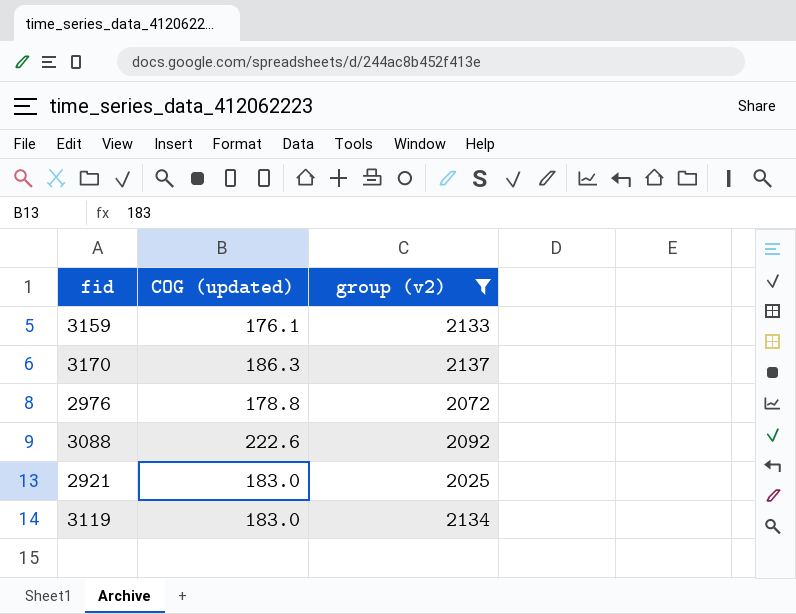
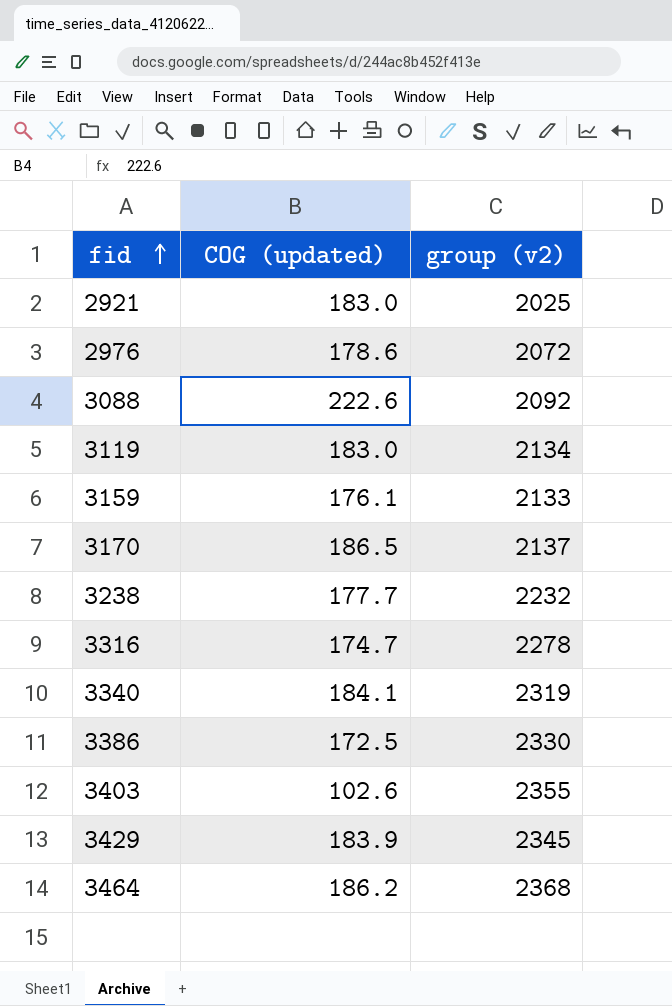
filter: group (v2) <= 2137 -> none
row order: none -> fid ascending
2976 | COG (updated): 178.8 -> 178.6
3170 | COG (updated): 186.3 -> 186.5

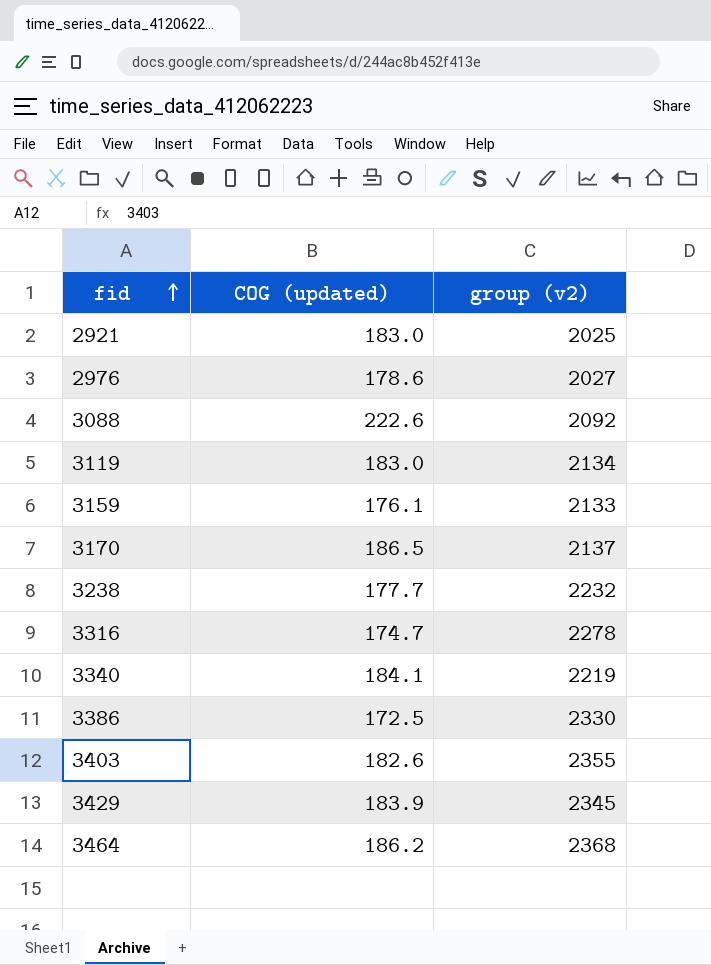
2976 | group (v2): 2072 -> 2027
3340 | group (v2): 2319 -> 2219
3403 | COG (updated): 102.6 -> 182.6

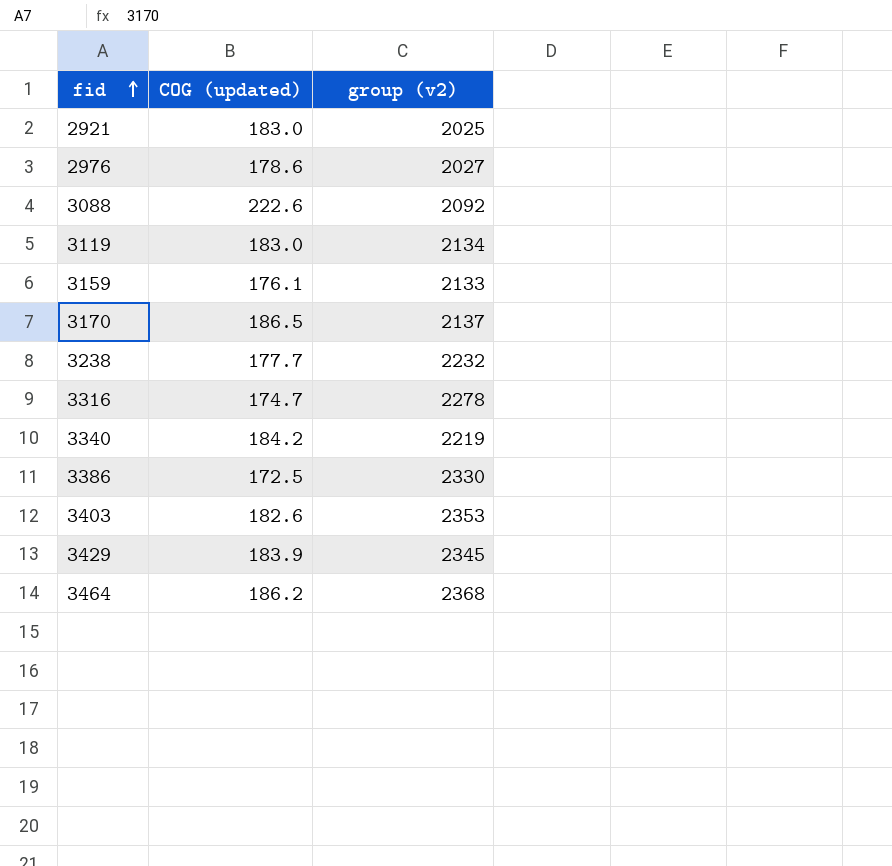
3340 | COG (updated): 184.1 -> 184.2
3403 | group (v2): 2355 -> 2353

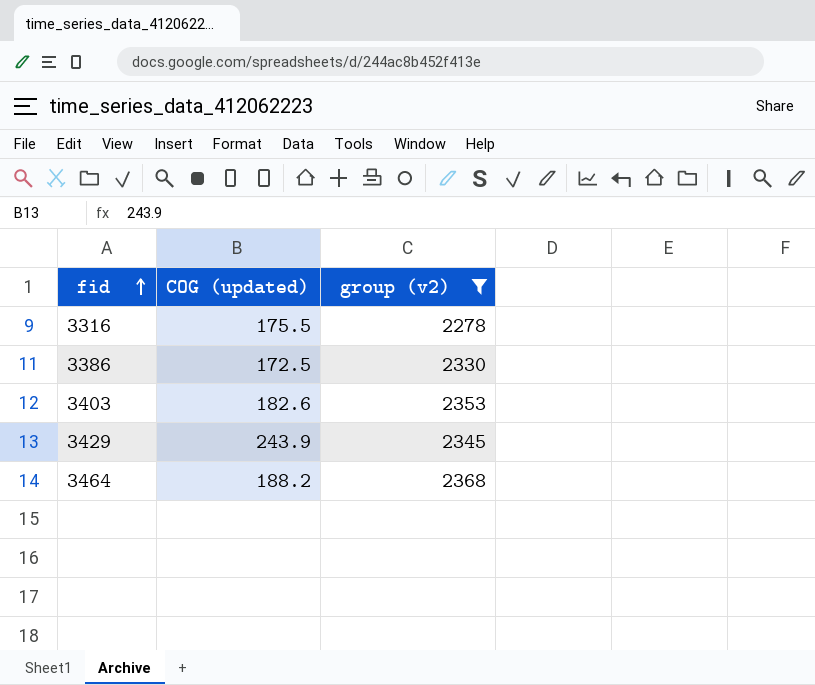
filter: none -> group (v2) >= 2278
3316 | COG (updated): 174.7 -> 175.5
3429 | COG (updated): 183.9 -> 243.9
3464 | COG (updated): 186.2 -> 188.2

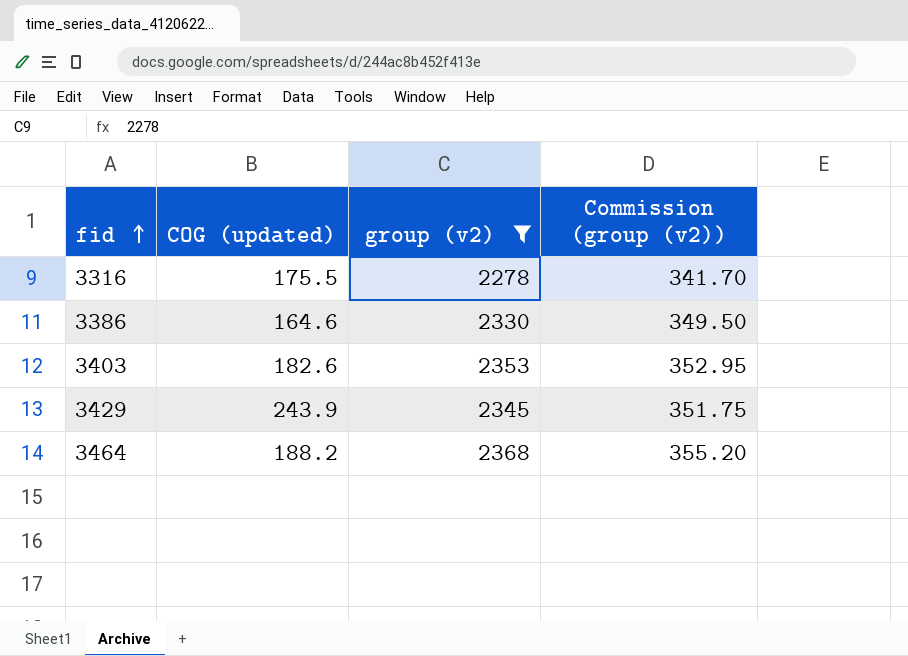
column Commission (group (v2)) | formula: none -> [group (v2)] * 0.15
3386 | COG (updated): 172.5 -> 164.6

